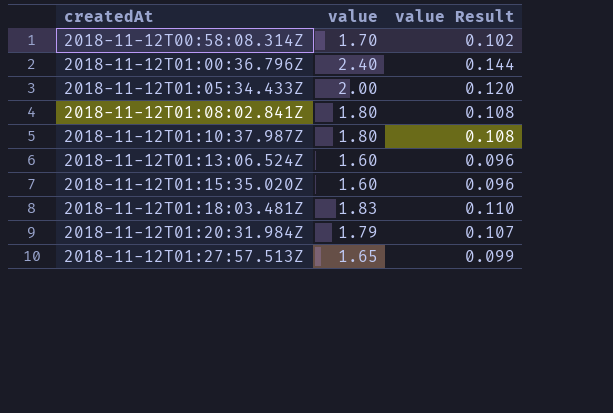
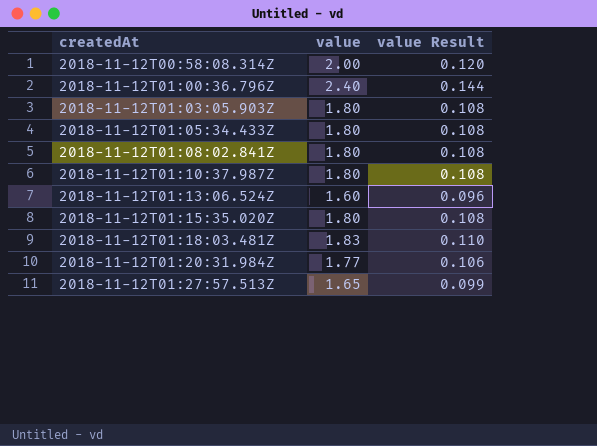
2018-11-12T00:58:08.314Z | value: 1.70 -> 2.00
2018-11-12T00:58:08.314Z | value Result: 0.102 -> 0.120
row 2018-11-12T01:03:05.903Z: none -> 1.80 | 0.108
2018-11-12T01:05:34.433Z | value: 2.00 -> 1.80
2018-11-12T01:05:34.433Z | value Result: 0.120 -> 0.108
2018-11-12T01:15:35.020Z | value: 1.60 -> 1.80
2018-11-12T01:15:35.020Z | value Result: 0.096 -> 0.108
2018-11-12T01:20:31.984Z | value: 1.79 -> 1.77
2018-11-12T01:20:31.984Z | value Result: 0.107 -> 0.106

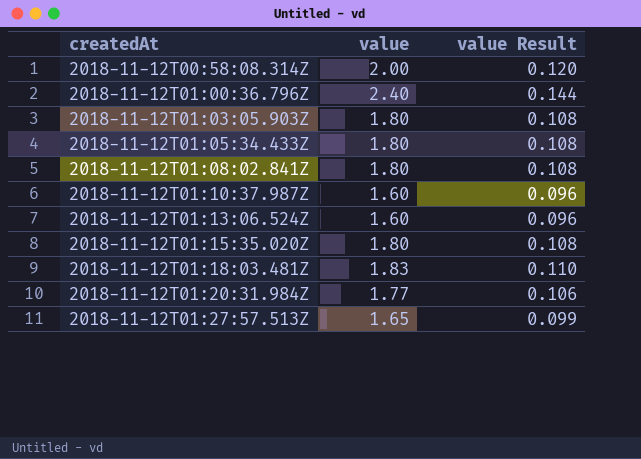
2018-11-12T01:10:37.987Z | value: 1.80 -> 1.60
2018-11-12T01:10:37.987Z | value Result: 0.108 -> 0.096

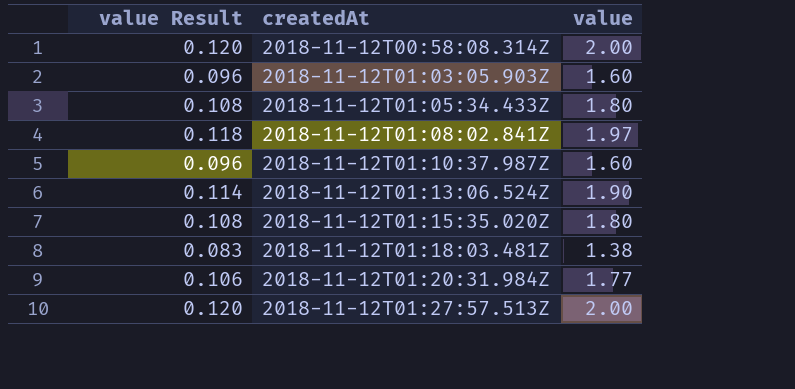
column value Result | position: 3 -> 1
row 2018-11-12T01:00:36.796Z: 2.40 | 0.144 -> none
2018-11-12T01:03:05.903Z | value Result: 0.108 -> 0.096
2018-11-12T01:03:05.903Z | value: 1.80 -> 1.60
2018-11-12T01:08:02.841Z | value Result: 0.108 -> 0.118
2018-11-12T01:08:02.841Z | value: 1.80 -> 1.97
2018-11-12T01:13:06.524Z | value Result: 0.096 -> 0.114
2018-11-12T01:13:06.524Z | value: 1.60 -> 1.90
2018-11-12T01:18:03.481Z | value Result: 0.110 -> 0.083
2018-11-12T01:18:03.481Z | value: 1.83 -> 1.38
2018-11-12T01:27:57.513Z | value Result: 0.099 -> 0.120
2018-11-12T01:27:57.513Z | value: 1.65 -> 2.00

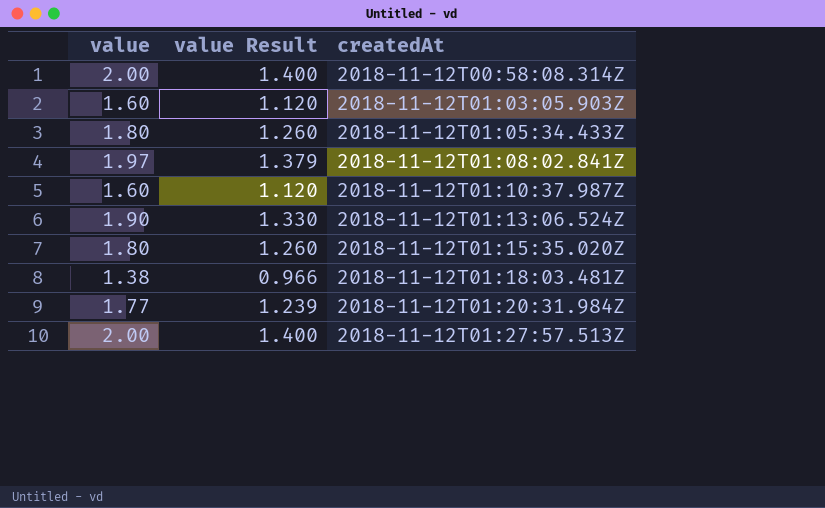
column value | position: 3 -> 1
column value Result | formula: [value] * 0.06 -> [value] * 0.7

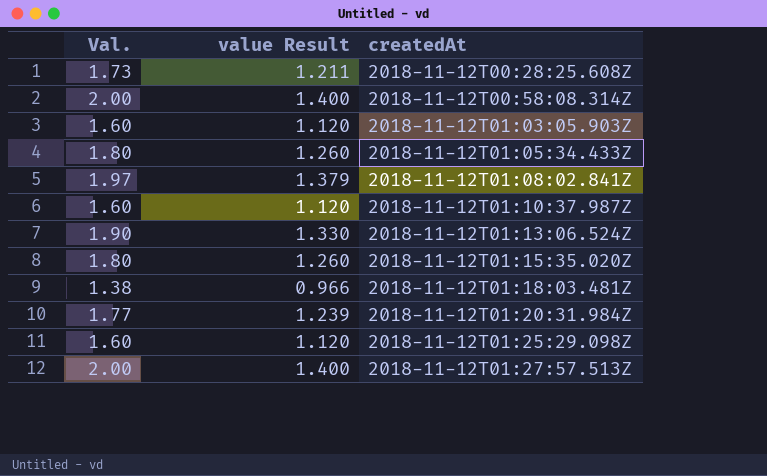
column name: value -> Val.
row 2018-11-12T00:28:25.608Z: none -> 1.73 | 1.211
row 2018-11-12T01:25:29.098Z: none -> 1.60 | 1.120

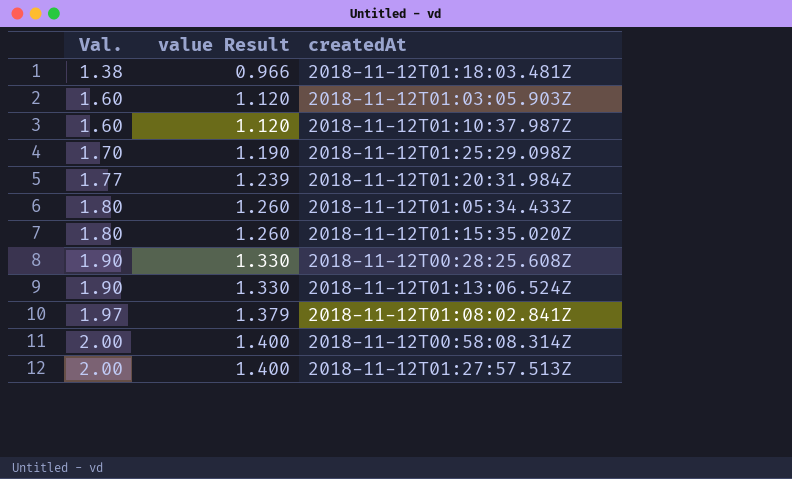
row order: createdAt ascending -> Val. ascending
2018-11-12T01:25:29.098Z | Val.: 1.60 -> 1.70
2018-11-12T01:25:29.098Z | value Result: 1.120 -> 1.190
2018-11-12T00:28:25.608Z | Val.: 1.73 -> 1.90
2018-11-12T00:28:25.608Z | value Result: 1.211 -> 1.330

